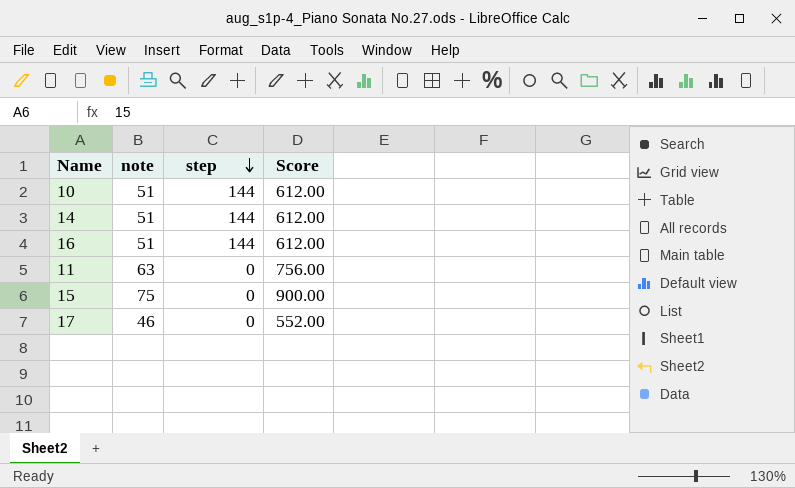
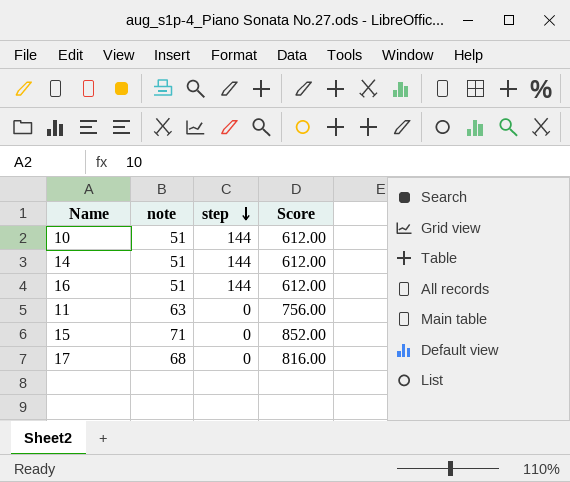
15 | note: 75 -> 71
15 | Score: 900.00 -> 852.00
17 | note: 46 -> 68
17 | Score: 552.00 -> 816.00

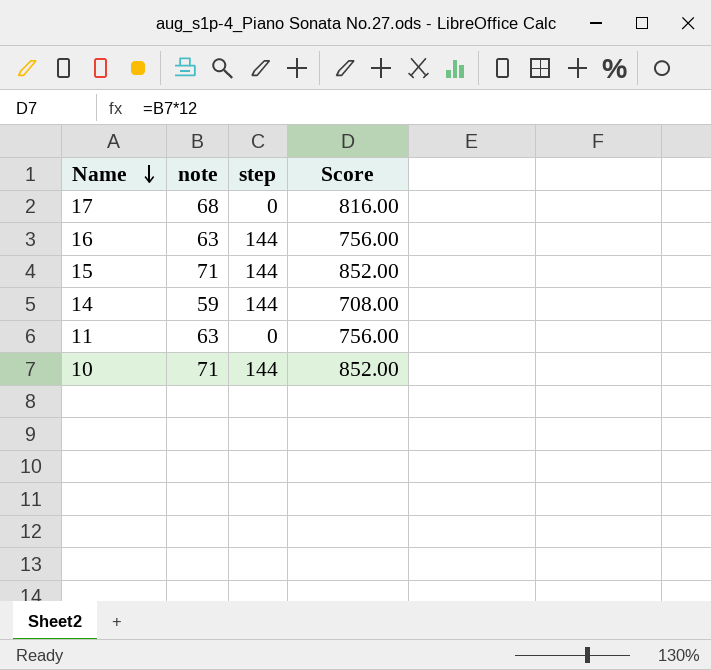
row order: step descending -> Name descending
16 | note: 51 -> 63
16 | Score: 612.00 -> 756.00
15 | step: 0 -> 144
14 | note: 51 -> 59
14 | Score: 612.00 -> 708.00
10 | note: 51 -> 71
10 | Score: 612.00 -> 852.00

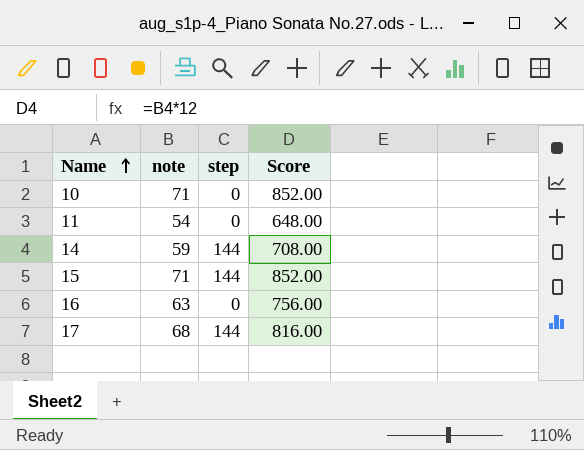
row order: Name descending -> Name ascending
10 | step: 144 -> 0
11 | note: 63 -> 54
11 | Score: 756.00 -> 648.00
16 | step: 144 -> 0
17 | step: 0 -> 144

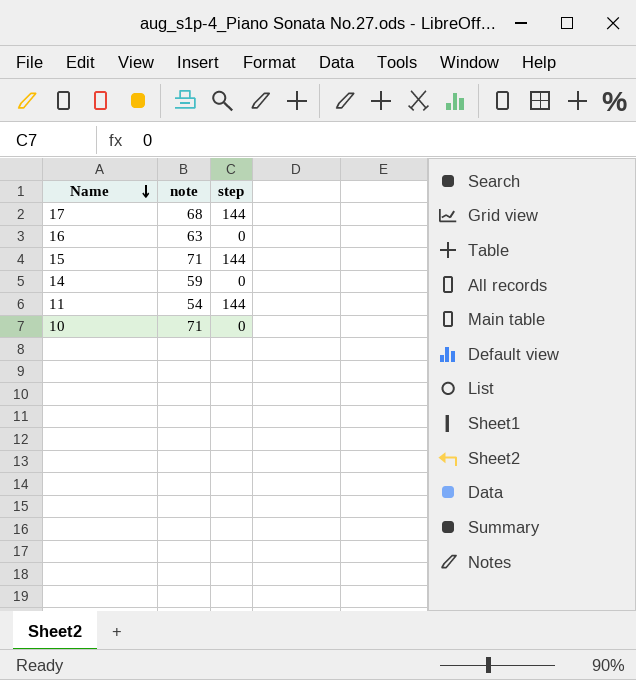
row order: Name ascending -> Name descending
column Score | formula: [note] * 12 -> none
14 | step: 144 -> 0
11 | step: 0 -> 144

